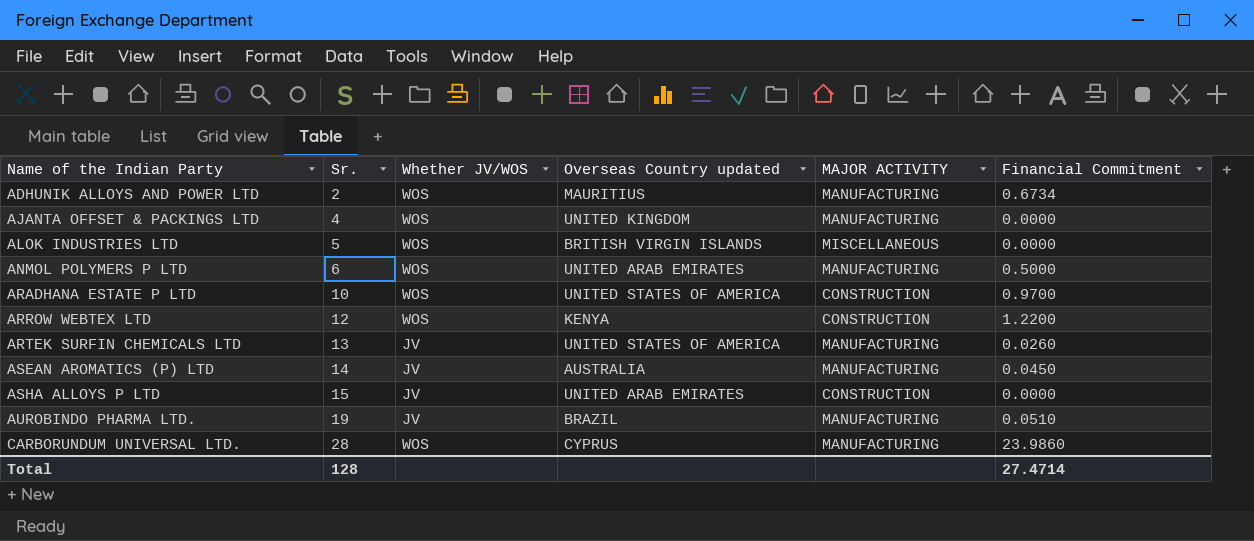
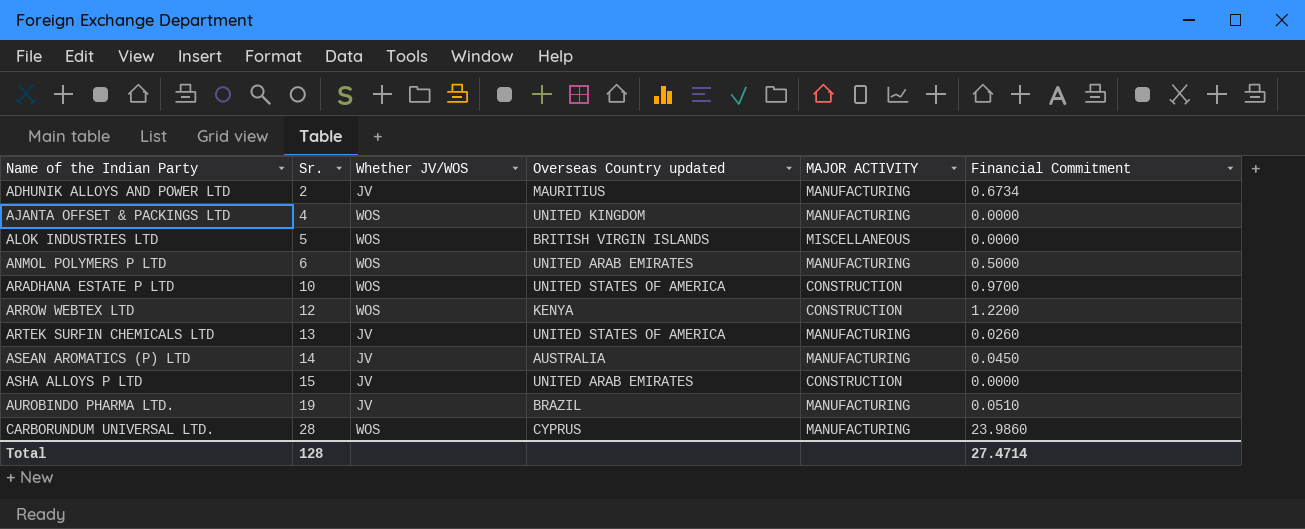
ADHUNIK ALLOYS AND POWER LTD | Whether JV/WOS: WOS -> JV

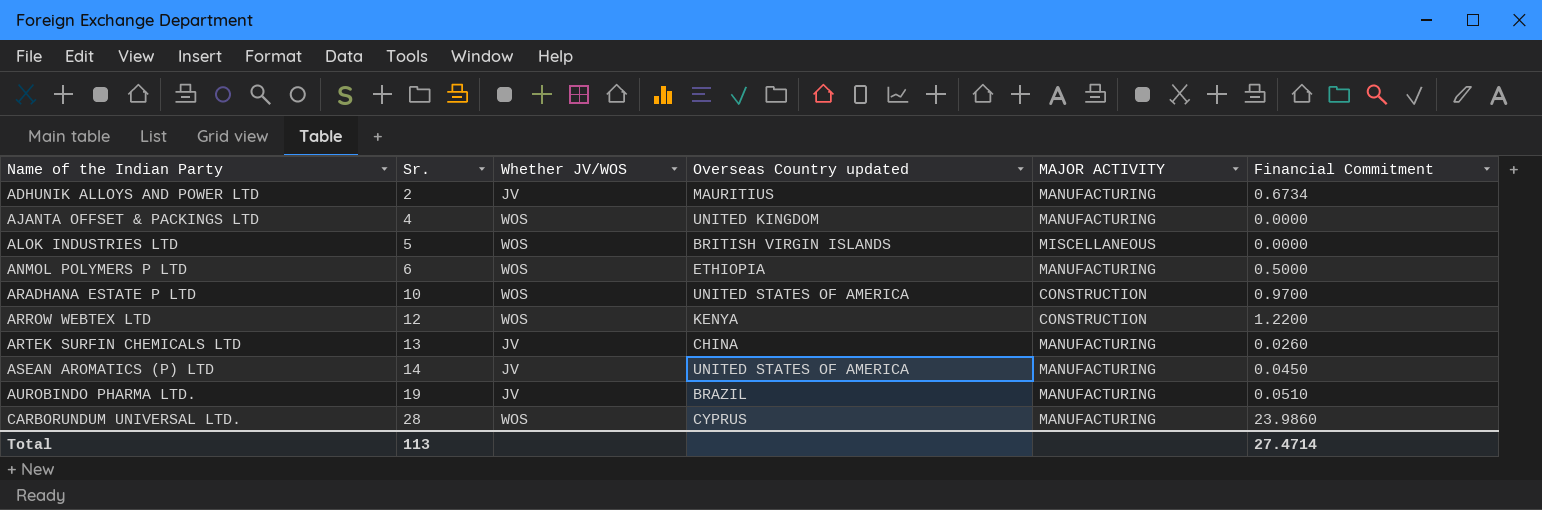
row ASHA ALLOYS P LTD: 15 | JV | UNITED ARAB EMIRATES | CONSTRUCTION | 0.0000 -> none
ANMOL POLYMERS P LTD | Overseas Country updated: UNITED ARAB EMIRATES -> ETHIOPIA
ARTEK SURFIN CHEMICALS LTD | Overseas Country updated: UNITED STATES OF AMERICA -> CHINA
ASEAN AROMATICS (P) LTD | Overseas Country updated: AUSTRALIA -> UNITED STATES OF AMERICA
Total | Sr.: 128 -> 113

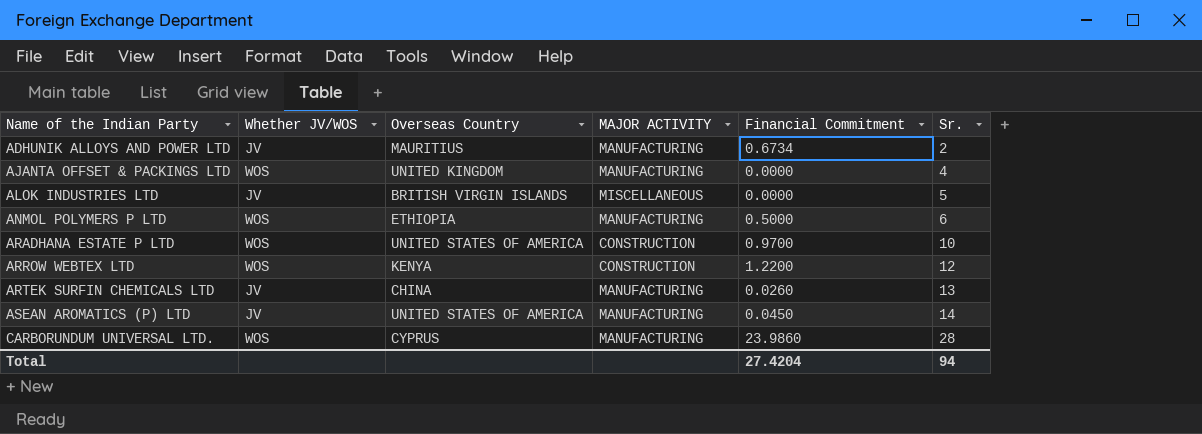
column name: Overseas Country updated -> Overseas Country
column Sr. | position: 2 -> 6
row AUROBINDO PHARMA LTD.: 19 | JV | BRAZIL | MANUFACTURING | 0.0510 -> none
ALOK INDUSTRIES LTD | Whether JV/WOS: WOS -> JV
Total | Financial Commitment: 27.4714 -> 27.4204
Total | Sr.: 113 -> 94

